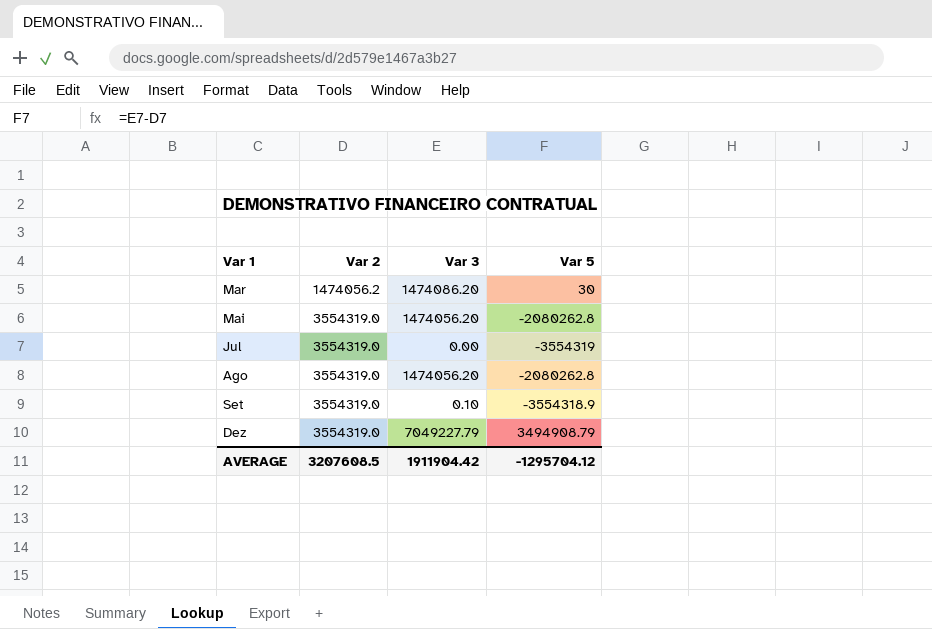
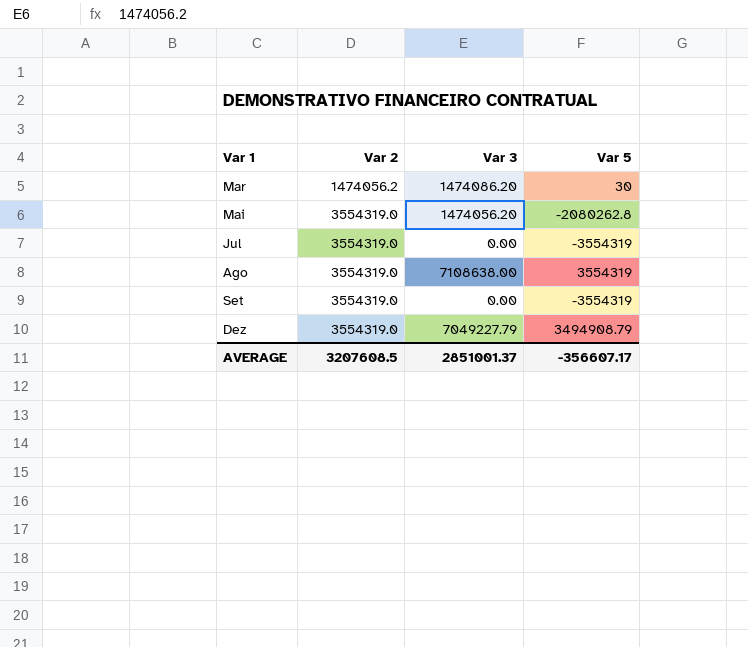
Ago | Var 3: 1474056.20 -> 7108638.00
Ago | Var 5: -2080262.8 -> 3554319
Set | Var 3: 0.10 -> 0.00
Set | Var 5: -3554318.9 -> -3554319
AVERAGE | Var 3: 1911904.42 -> 2851001.37
AVERAGE | Var 5: -1295704.12 -> -356607.17

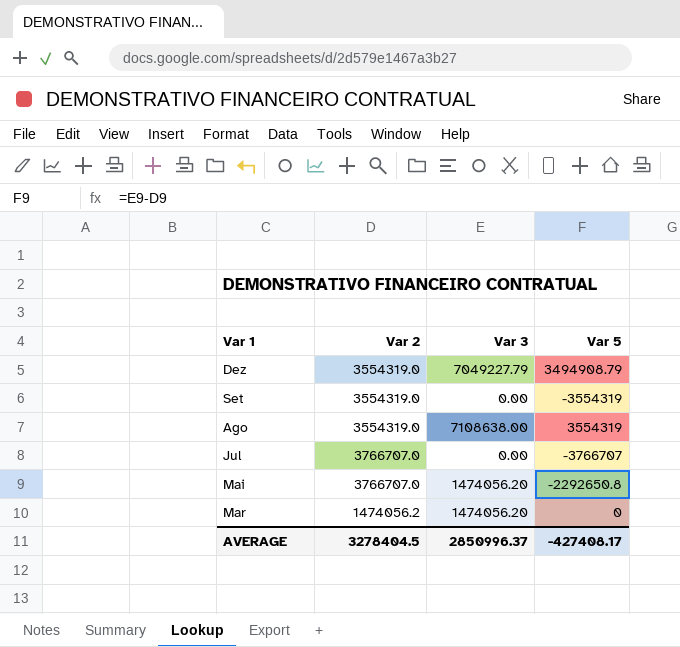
row order: Var 1 ascending -> Var 1 descending
Jul | Var 2: 3554319.0 -> 3766707.0
Jul | Var 5: -3554319 -> -3766707
Mai | Var 2: 3554319.0 -> 3766707.0
Mai | Var 5: -2080262.8 -> -2292650.8
Mar | Var 3: 1474086.20 -> 1474056.20
Mar | Var 5: 30 -> 0
AVERAGE | Var 2: 3207608.5 -> 3278404.5
AVERAGE | Var 3: 2851001.37 -> 2850996.37
AVERAGE | Var 5: -356607.17 -> -427408.17

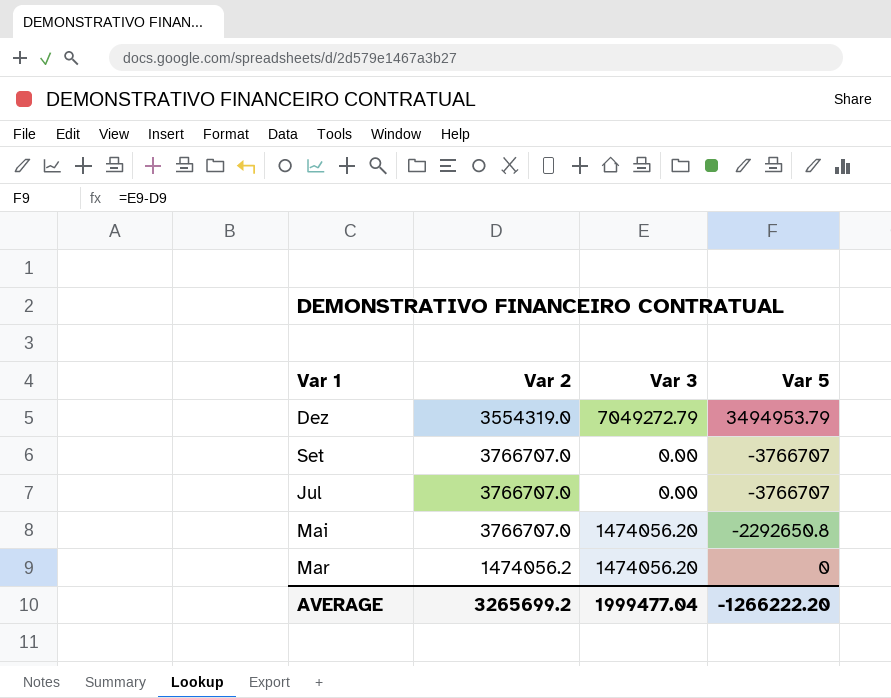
row Ago: 3554319.0 | 7108638.00 | 3554319 -> none
Dez | Var 3: 7049227.79 -> 7049272.79
Dez | Var 5: 3494908.79 -> 3494953.79
Set | Var 2: 3554319.0 -> 3766707.0
Set | Var 5: -3554319 -> -3766707
AVERAGE | Var 2: 3278404.5 -> 3265699.2
AVERAGE | Var 3: 2850996.37 -> 1999477.04
AVERAGE | Var 5: -427408.17 -> -1266222.20

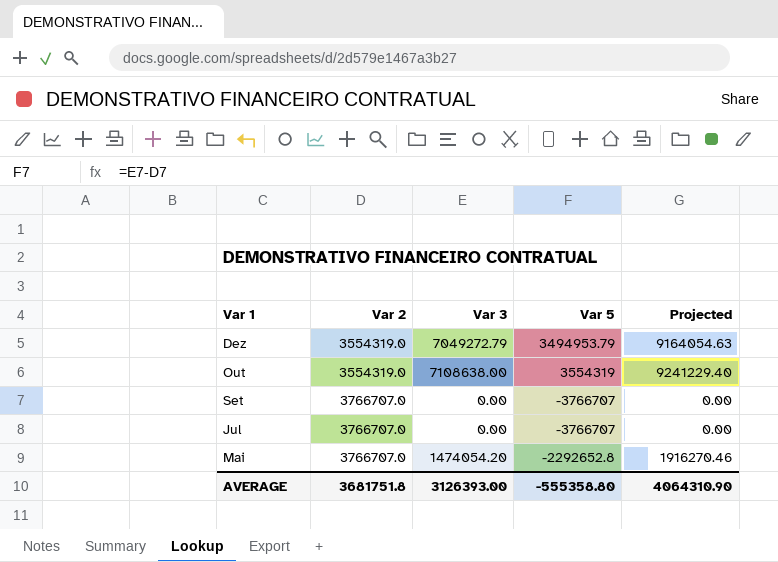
column Projected | formula: none -> [Var 3] * 1.3
row Mar: 1474056.2 | 1474056.20 | 0 -> none
row Out: none -> 3554319.0 | 7108638.00 | 3554319 | 9241229.40
Mai | Var 3: 1474056.20 -> 1474054.20
Mai | Var 5: -2292650.8 -> -2292652.8
AVERAGE | Var 2: 3265699.2 -> 3681751.8
AVERAGE | Var 3: 1999477.04 -> 3126393.00
AVERAGE | Var 5: -1266222.20 -> -555358.80

